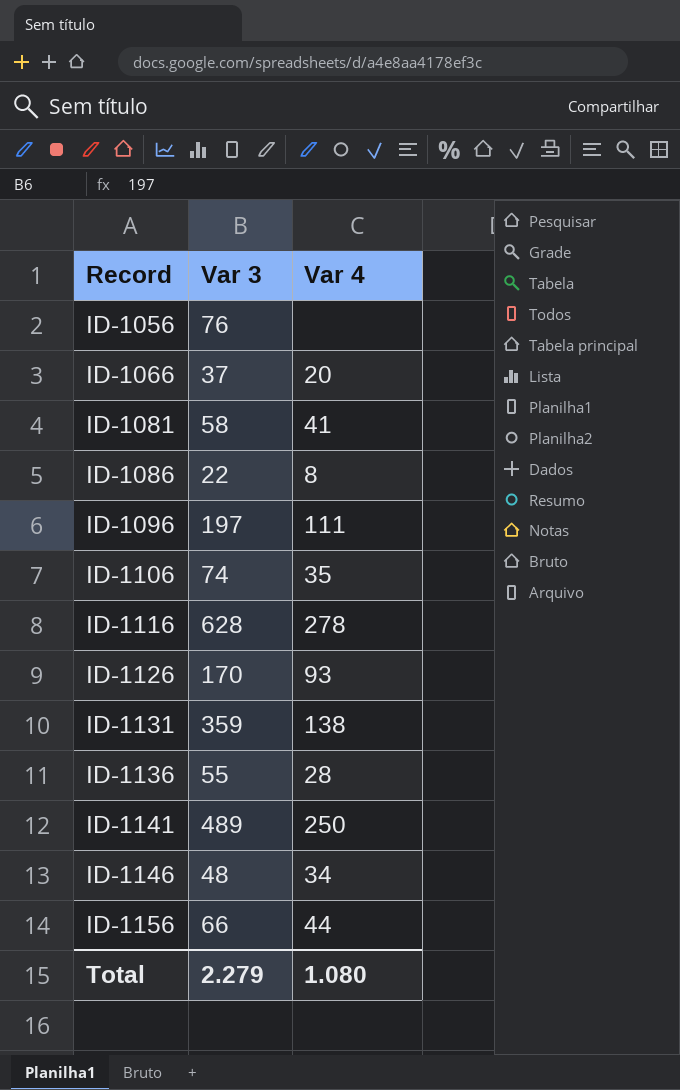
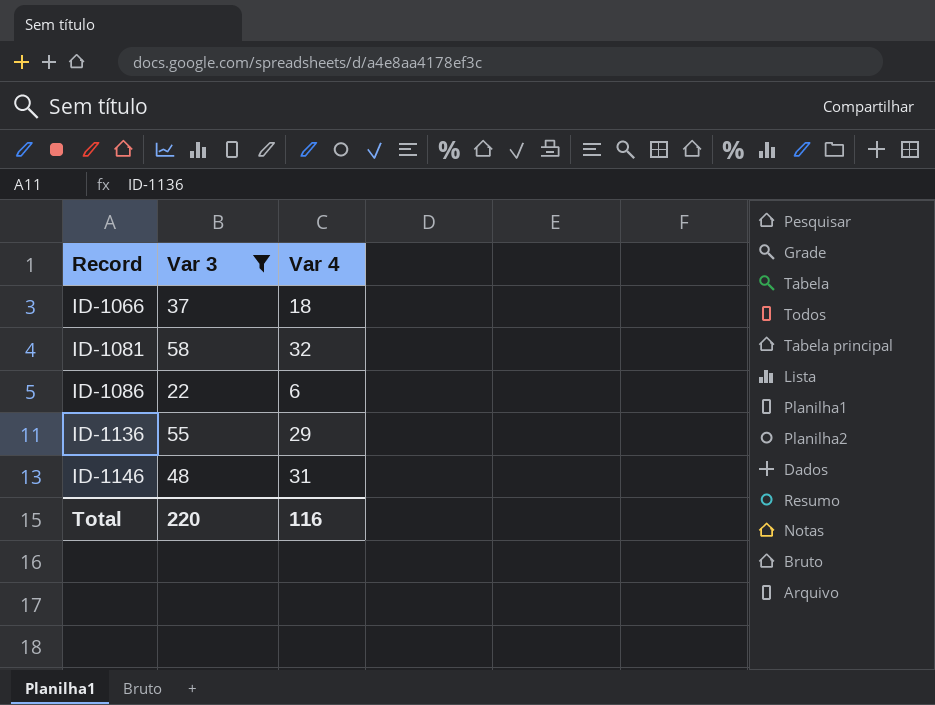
filter: none -> Var 3 <= 58
ID-1066 | Var 4: 20 -> 18
ID-1081 | Var 4: 41 -> 32
ID-1086 | Var 4: 8 -> 6
ID-1136 | Var 4: 28 -> 29
ID-1146 | Var 4: 34 -> 31
Total | Var 3: 2.279 -> 220
Total | Var 4: 1.080 -> 116

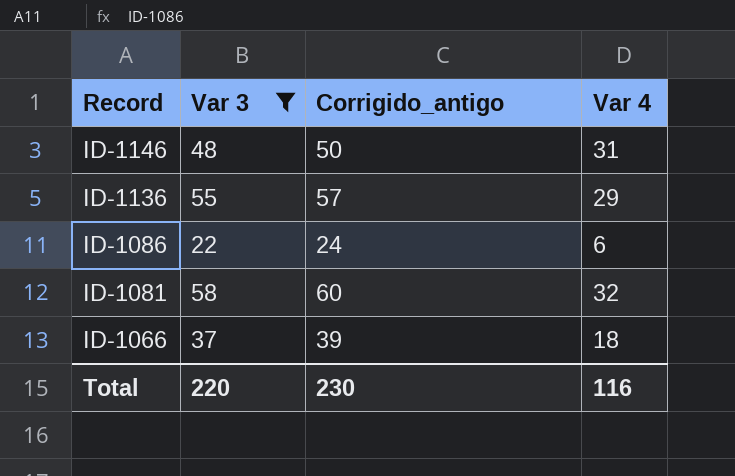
row order: Record ascending -> Record descending
column Corrigido_antigo | formula: none -> [Var 3] + 2

